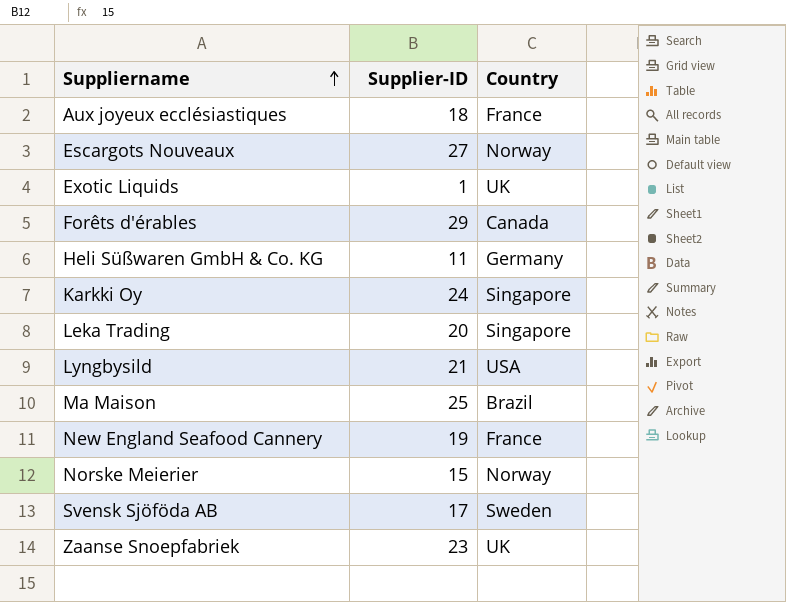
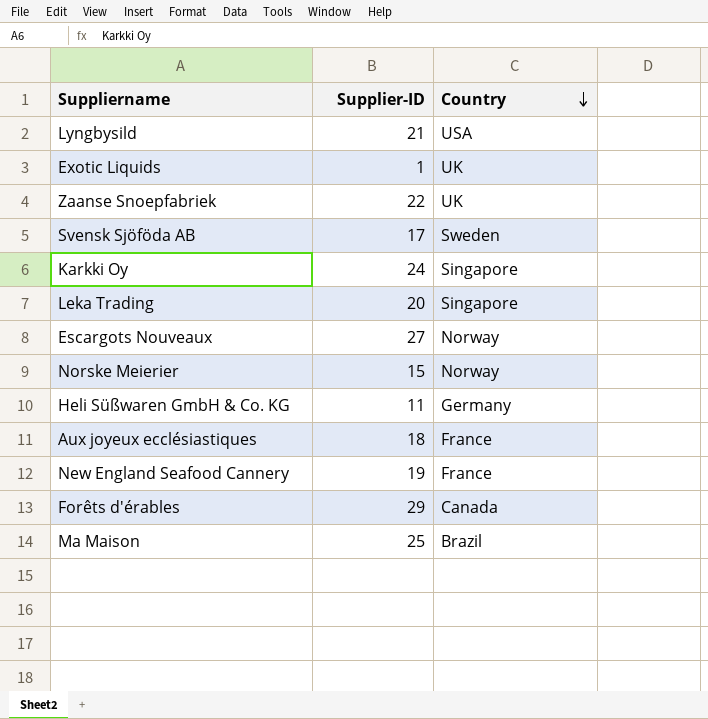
row order: Suppliername ascending -> Country descending
Zaanse Snoepfabriek | Supplier-ID: 23 -> 22

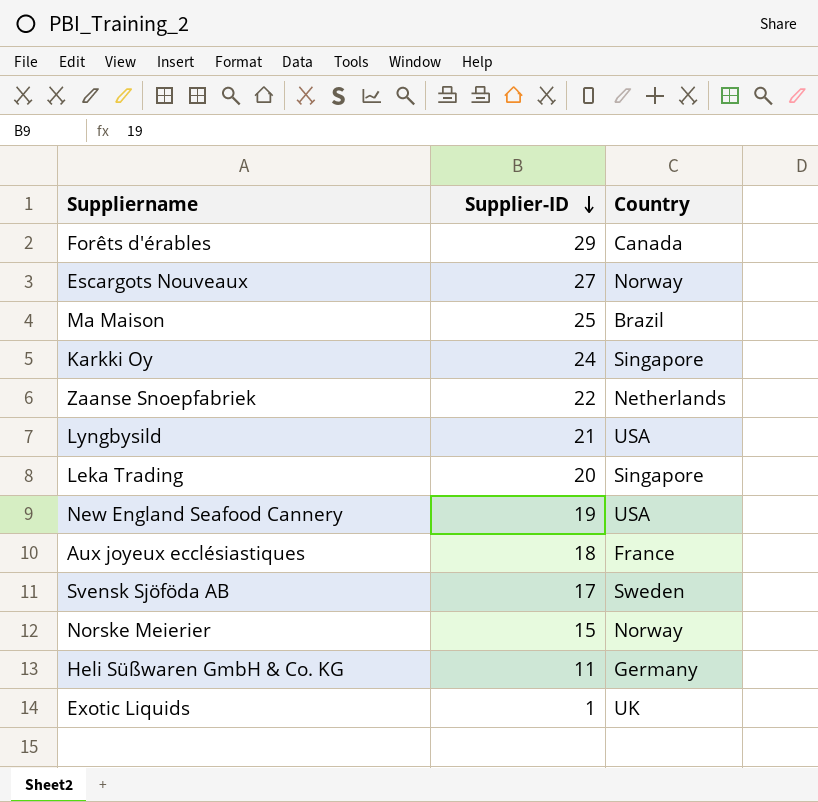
row order: Country descending -> Supplier-ID descending
Zaanse Snoepfabriek | Country: UK -> Netherlands
New England Seafood Cannery | Country: France -> USA

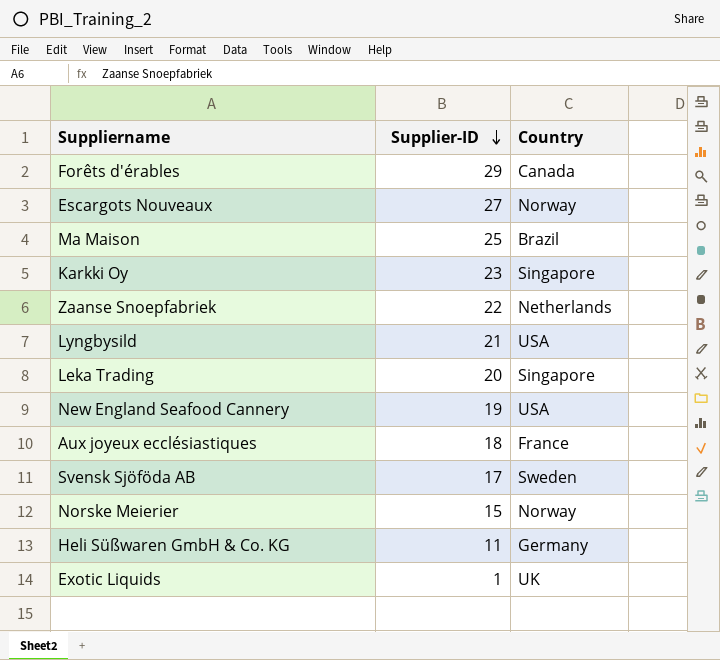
Karkki Oy | Supplier-ID: 24 -> 23

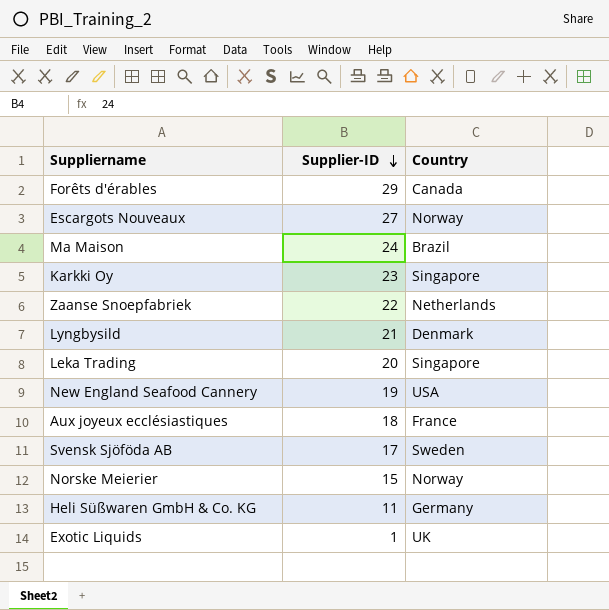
Ma Maison | Supplier-ID: 25 -> 24
Lyngbysild | Country: USA -> Denmark

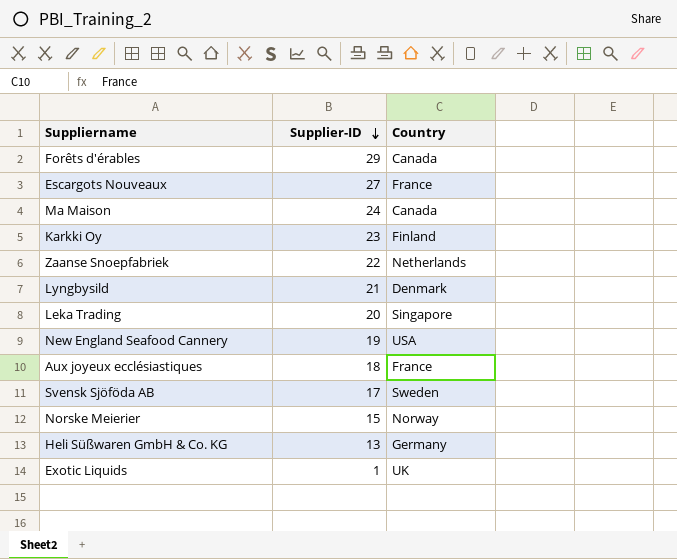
Escargots Nouveaux | Country: Norway -> France
Ma Maison | Country: Brazil -> Canada
Karkki Oy | Country: Singapore -> Finland
Heli Süßwaren GmbH & Co. KG | Supplier-ID: 11 -> 13

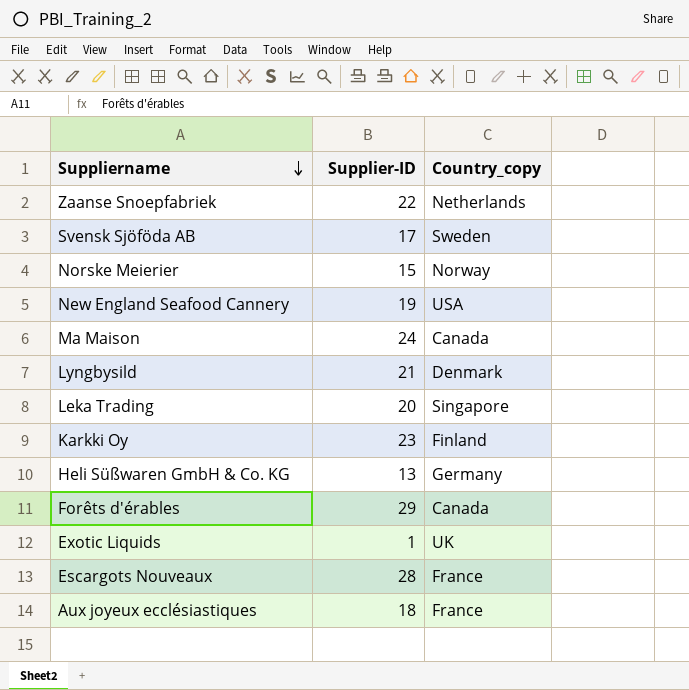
row order: Supplier-ID descending -> Suppliername descending
column name: Country -> Country_copy
Escargots Nouveaux | Supplier-ID: 27 -> 28

